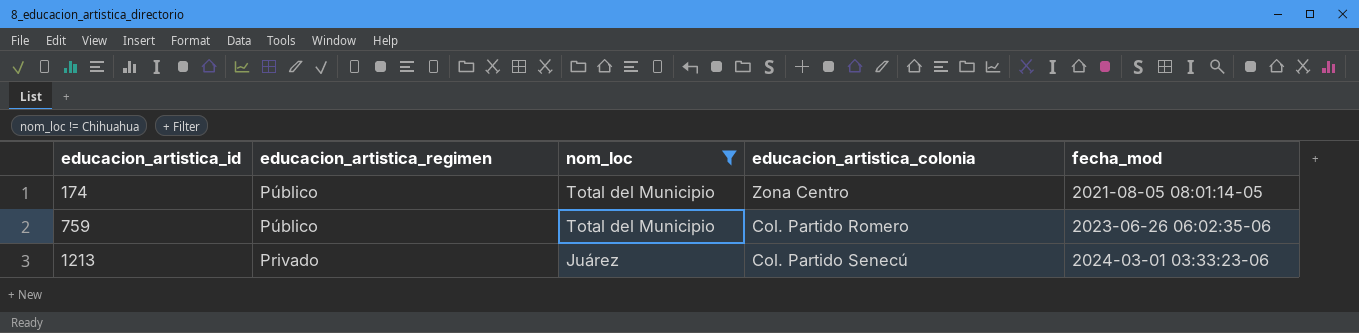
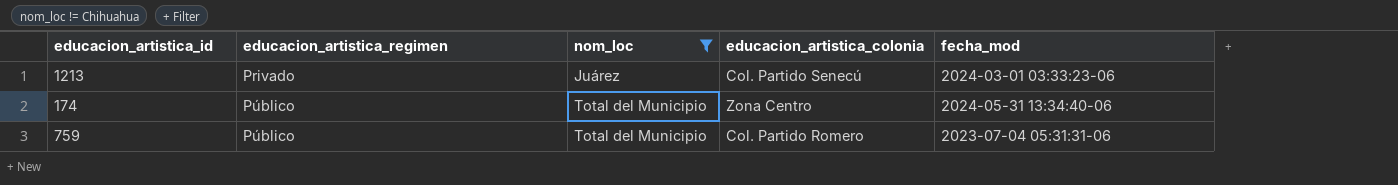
row order: educacion_artistica_id ascending -> educacion_artistica_regimen ascending
174 | fecha_mod: 2021-08-05 08:01:14-05 -> 2024-05-31 13:34:40-06
759 | fecha_mod: 2023-06-26 06:02:35-06 -> 2023-07-04 05:31:31-06

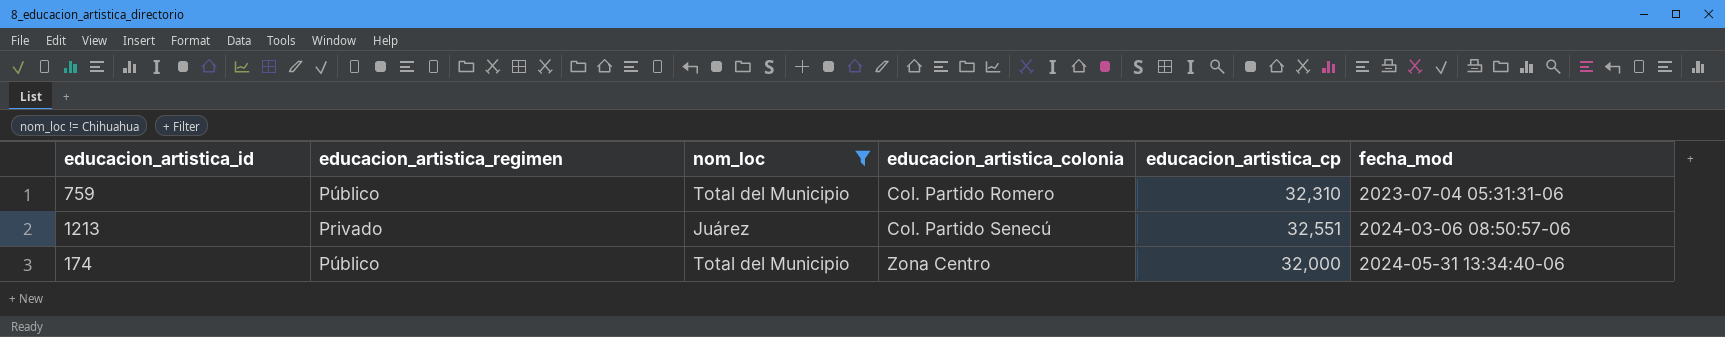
row order: educacion_artistica_regimen ascending -> educacion_artistica_colonia ascending
column educacion_artistica_cp | position: none -> 5
1213 | fecha_mod: 2024-03-01 03:33:23-06 -> 2024-03-06 08:50:57-06

